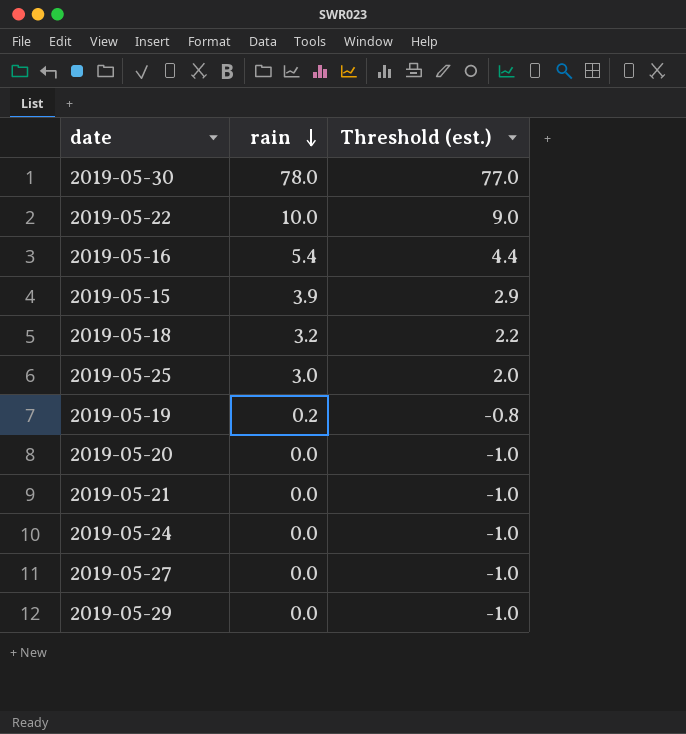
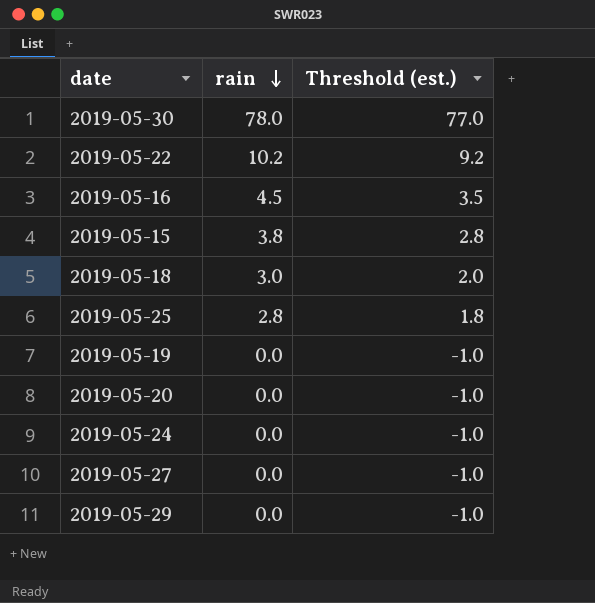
row 2019-05-21: 0.0 | -1.0 -> none
2019-05-22 | rain: 10.0 -> 10.2
2019-05-22 | Threshold (est.): 9.0 -> 9.2
2019-05-16 | rain: 5.4 -> 4.5
2019-05-16 | Threshold (est.): 4.4 -> 3.5
2019-05-15 | rain: 3.9 -> 3.8
2019-05-15 | Threshold (est.): 2.9 -> 2.8
2019-05-18 | rain: 3.2 -> 3.0
2019-05-18 | Threshold (est.): 2.2 -> 2.0
2019-05-25 | rain: 3.0 -> 2.8
2019-05-25 | Threshold (est.): 2.0 -> 1.8
2019-05-19 | rain: 0.2 -> 0.0
2019-05-19 | Threshold (est.): -0.8 -> -1.0

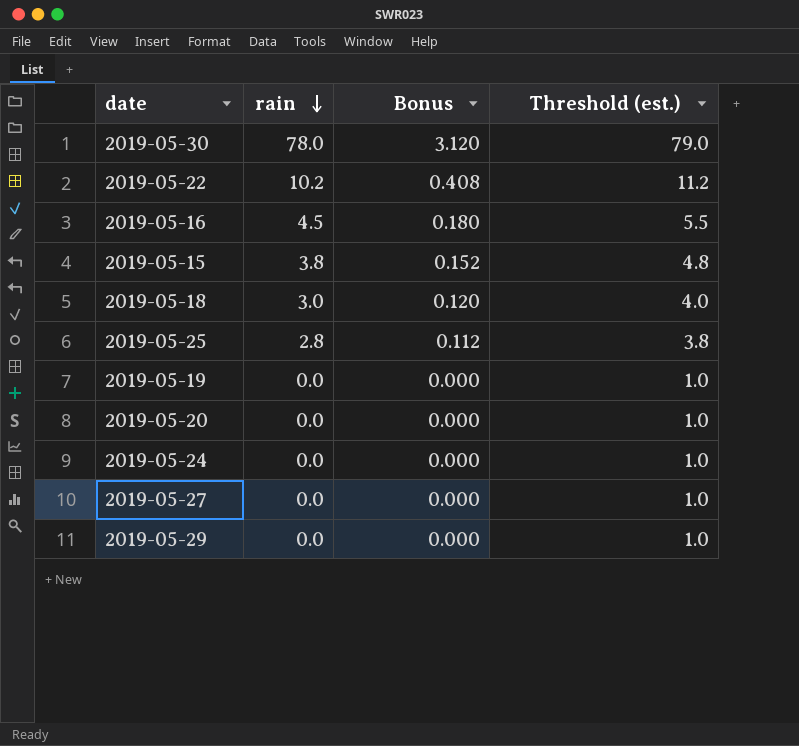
column Bonus | formula: none -> [rain] * 0.04
column Threshold (est.) | formula: [rain] - 1 -> [rain] + 1

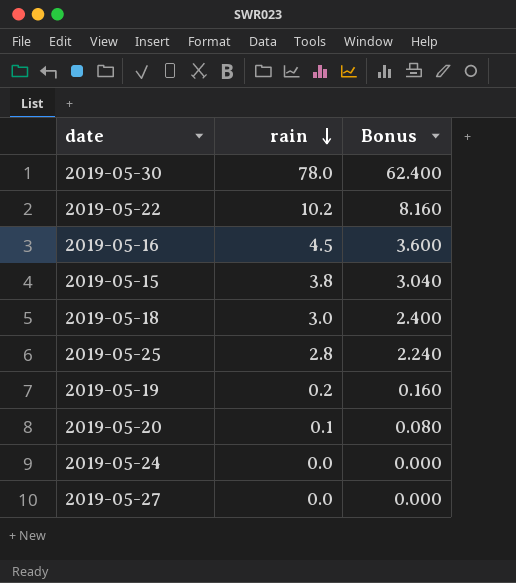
column Threshold (est.) | formula: [rain] + 1 -> none
column Bonus | formula: [rain] * 0.04 -> [rain] * 0.8
row 2019-05-29: 0.0 | 0.000 | 1.0 -> none
2019-05-19 | rain: 0.0 -> 0.2
2019-05-20 | rain: 0.0 -> 0.1

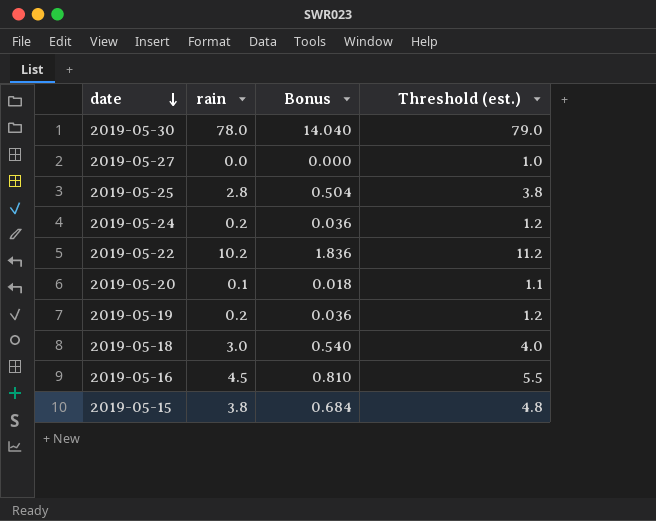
row order: rain descending -> date descending
column Bonus | formula: [rain] * 0.8 -> [rain] * 0.18
column Threshold (est.) | formula: none -> [rain] + 1
2019-05-24 | rain: 0.0 -> 0.2

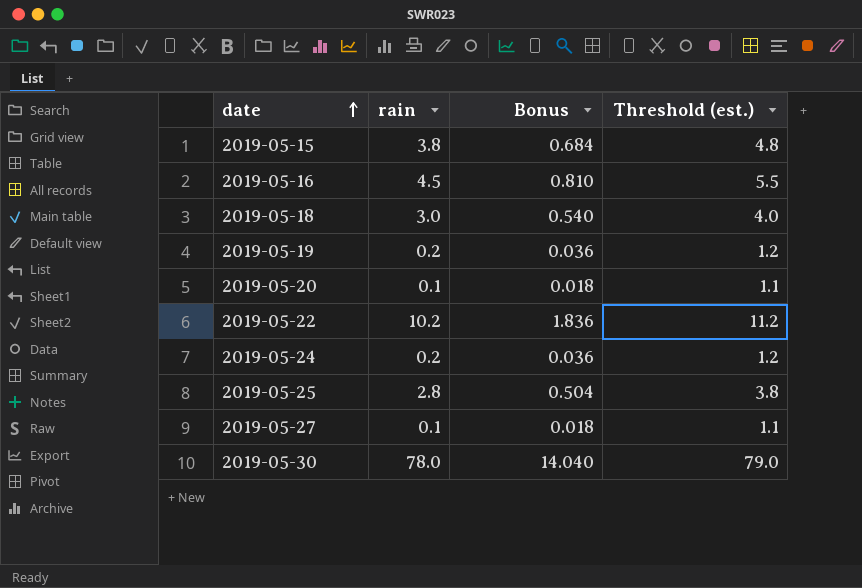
row order: date descending -> date ascending
2019-05-27 | rain: 0.0 -> 0.1
2019-05-27 | Bonus: 0.000 -> 0.018
2019-05-27 | Threshold (est.): 1.0 -> 1.1

